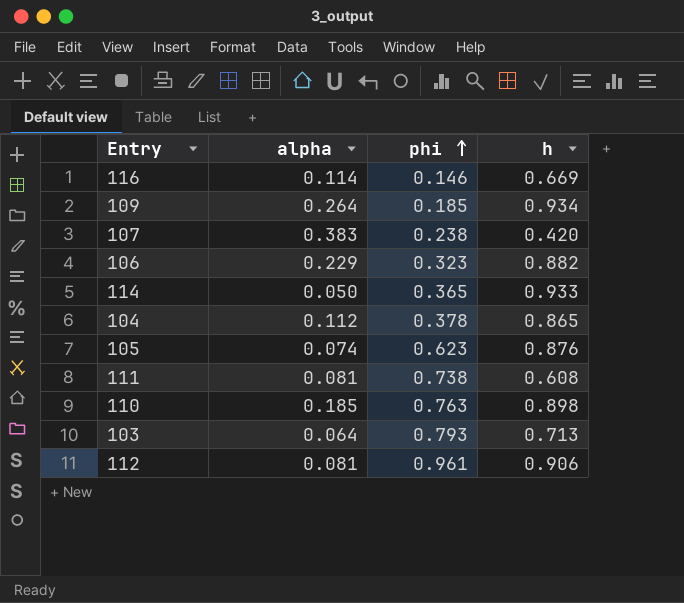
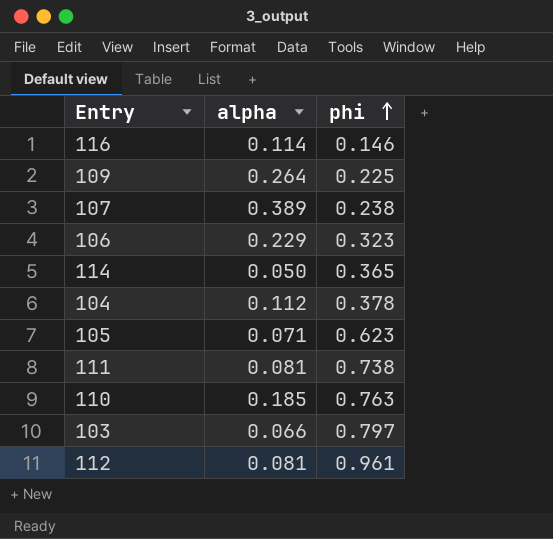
column h | position: 4 -> none
109 | phi: 0.185 -> 0.225
107 | alpha: 0.383 -> 0.389
105 | alpha: 0.074 -> 0.071
103 | alpha: 0.064 -> 0.066
103 | phi: 0.793 -> 0.797

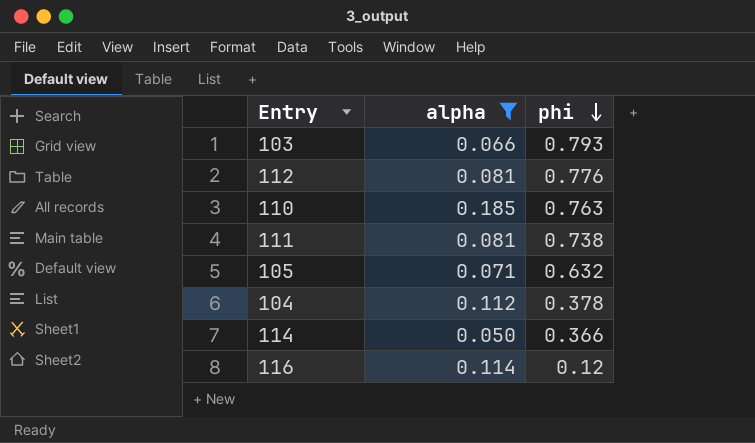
filter: none -> alpha <= 0.185
row order: phi ascending -> phi descending
103 | phi: 0.797 -> 0.793
112 | phi: 0.961 -> 0.776
105 | phi: 0.623 -> 0.632
114 | phi: 0.365 -> 0.366
116 | phi: 0.146 -> 0.12

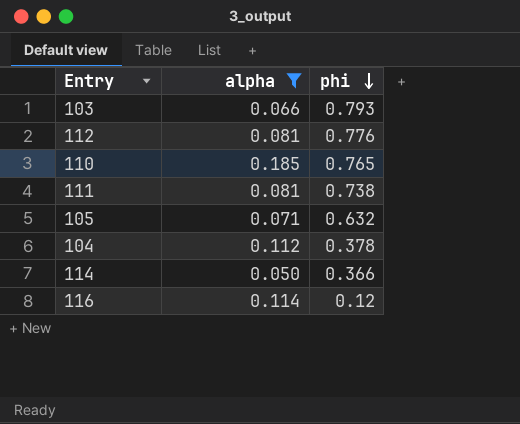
110 | phi: 0.763 -> 0.765

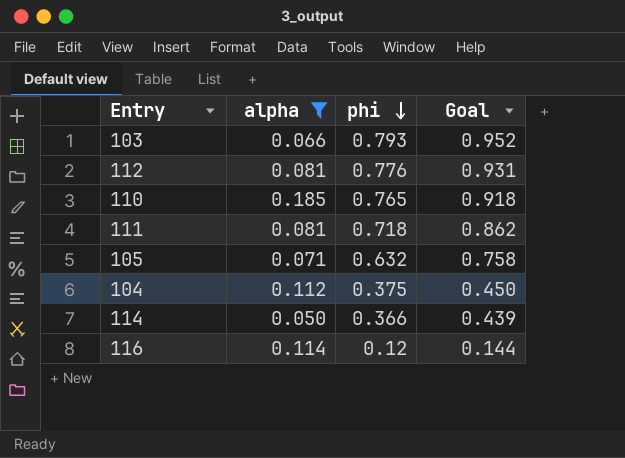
column Goal | formula: none -> [phi] * 1.2
111 | phi: 0.738 -> 0.718
104 | phi: 0.378 -> 0.375

